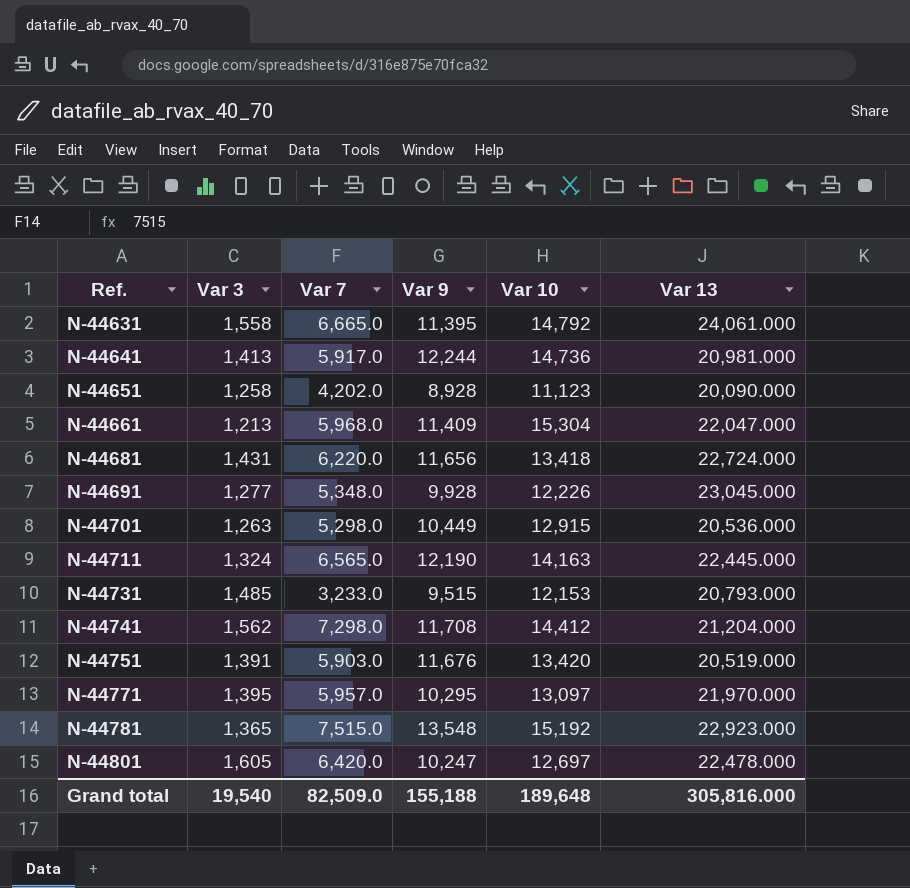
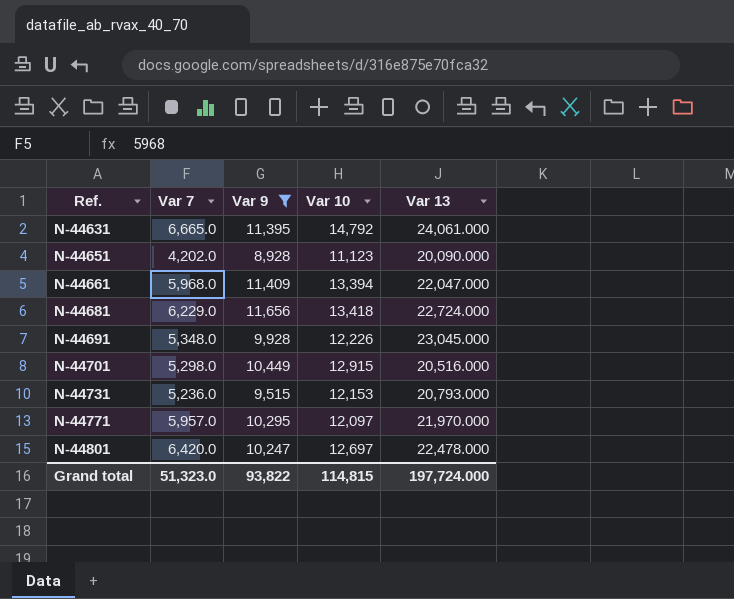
filter: none -> Var 9 <= 11,656
column Var 3 | position: 2 -> none
N-44661 | Var 10: 15,304 -> 13,394
N-44681 | Var 7: 6,220.0 -> 6,229.0
N-44701 | Var 13: 20,536.000 -> 20,516.000
N-44731 | Var 7: 3,233.0 -> 5,236.0
N-44771 | Var 10: 13,097 -> 12,097
Grand total | Var 7: 82,509.0 -> 51,323.0
Grand total | Var 9: 155,188 -> 93,822
Grand total | Var 10: 189,648 -> 114,815
Grand total | Var 13: 305,816.000 -> 197,724.000

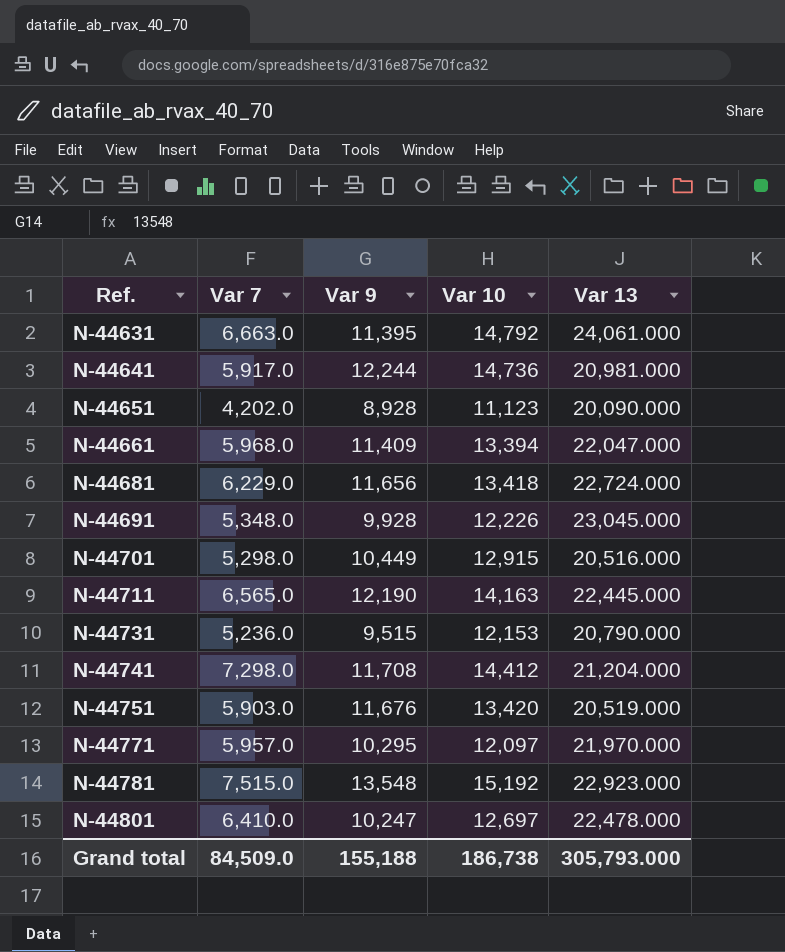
filter: Var 9 <= 11,656 -> none
N-44631 | Var 7: 6,665.0 -> 6,663.0
N-44731 | Var 13: 20,793.000 -> 20,790.000
N-44801 | Var 7: 6,420.0 -> 6,410.0
Grand total | Var 7: 51,323.0 -> 84,509.0
Grand total | Var 9: 93,822 -> 155,188
Grand total | Var 10: 114,815 -> 186,738
Grand total | Var 13: 197,724.000 -> 305,793.000

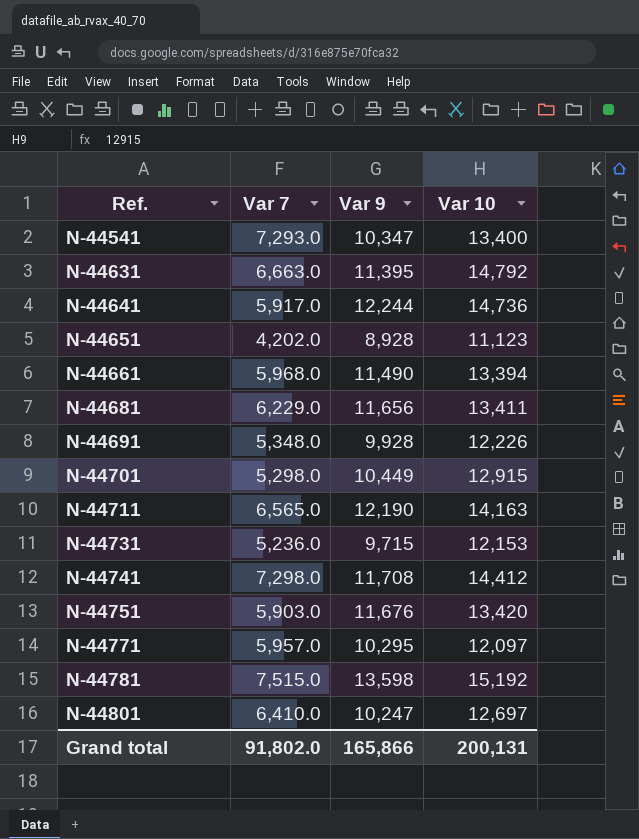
column Var 13 | position: 5 -> none
row N-44541: none -> 7,293.0 | 10,347 | 13,400
N-44661 | Var 9: 11,409 -> 11,490
N-44681 | Var 10: 13,418 -> 13,411
N-44731 | Var 9: 9,515 -> 9,715
N-44781 | Var 9: 13,548 -> 13,598
Grand total | Var 7: 84,509.0 -> 91,802.0
Grand total | Var 9: 155,188 -> 165,866
Grand total | Var 10: 186,738 -> 200,131

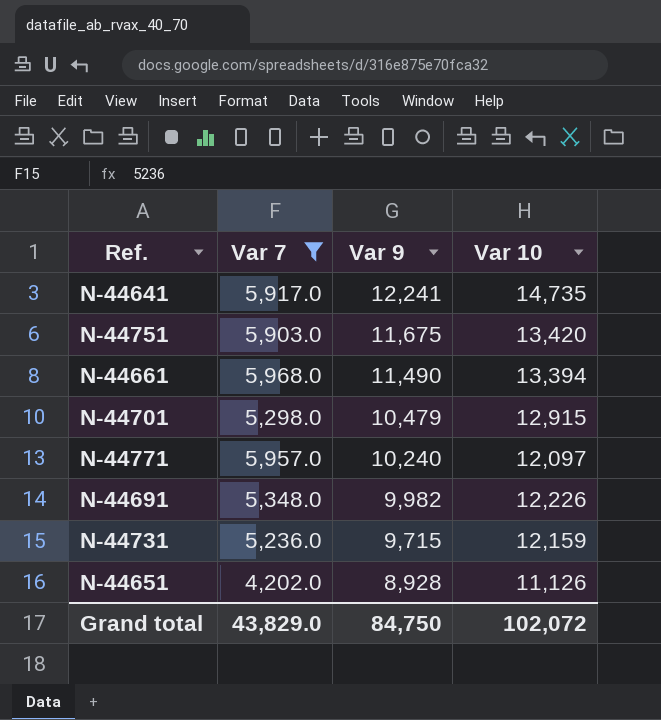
filter: none -> Var 7 <= 5,968.0
row order: Ref. ascending -> Var 9 descending
N-44641 | Var 9: 12,244 -> 12,241
N-44641 | Var 10: 14,736 -> 14,735
N-44751 | Var 9: 11,676 -> 11,675
N-44701 | Var 9: 10,449 -> 10,479
N-44771 | Var 9: 10,295 -> 10,240
N-44691 | Var 9: 9,928 -> 9,982
N-44731 | Var 10: 12,153 -> 12,159
N-44651 | Var 10: 11,123 -> 11,126
Grand total | Var 7: 91,802.0 -> 43,829.0
Grand total | Var 9: 165,866 -> 84,750
Grand total | Var 10: 200,131 -> 102,072

